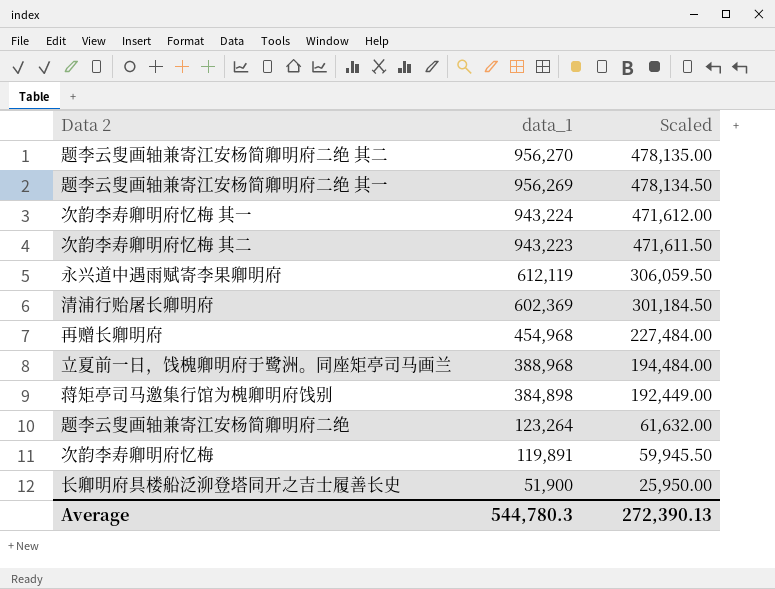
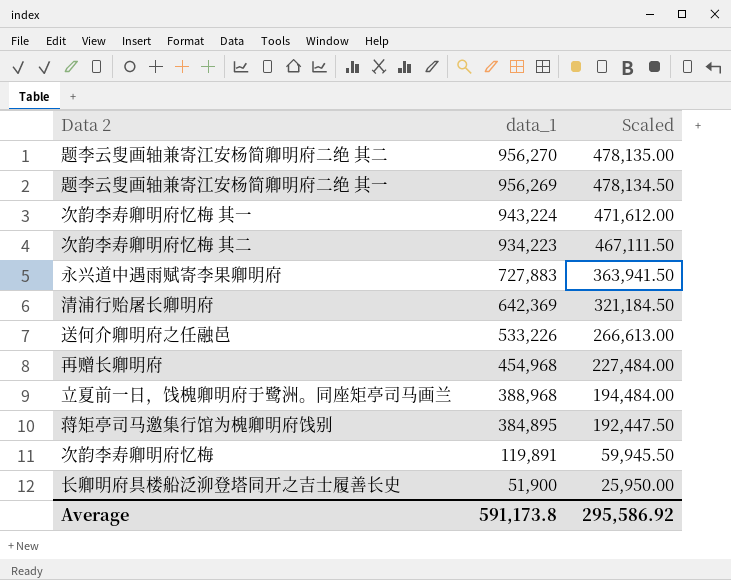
row 题李云叟画轴兼寄江安杨简卿明府二绝: 123,264 | 61,632.00 -> none
次韵李寿卿明府忆梅 其二 | data_1: 943,223 -> 934,223
次韵李寿卿明府忆梅 其二 | Scaled: 471,611.50 -> 467,111.50
永兴道中遇雨赋寄李果卿明府 | data_1: 612,119 -> 727,883
永兴道中遇雨赋寄李果卿明府 | Scaled: 306,059.50 -> 363,941.50
清浦行贻屠长卿明府 | data_1: 602,369 -> 642,369
清浦行贻屠长卿明府 | Scaled: 301,184.50 -> 321,184.50
row 送何介卿明府之任融邑: none -> 533,226 | 266,613.00
蒋矩亭司马邀集行馆为槐卿明府饯别 | data_1: 384,898 -> 384,895
蒋矩亭司马邀集行馆为槐卿明府饯别 | Scaled: 192,449.00 -> 192,447.50
Average | data_1: 544,780.3 -> 591,173.8
Average | Scaled: 272,390.13 -> 295,586.92

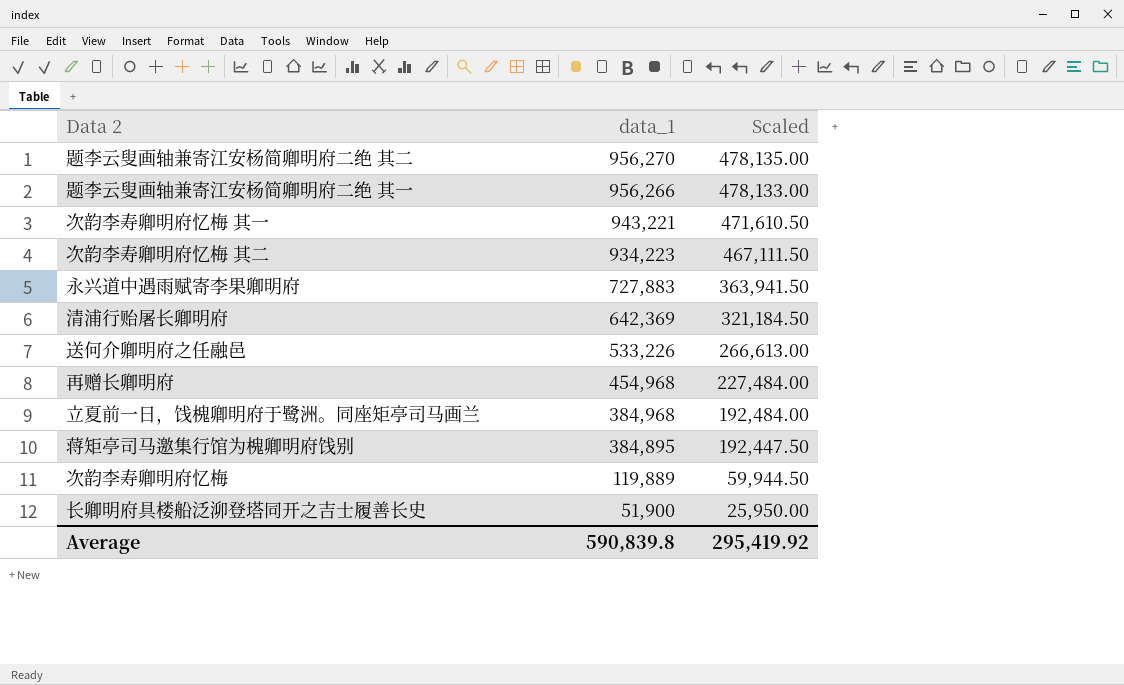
题李云叟画轴兼寄江安杨简卿明府二绝 其一 | data_1: 956,269 -> 956,266
题李云叟画轴兼寄江安杨简卿明府二绝 其一 | Scaled: 478,134.50 -> 478,133.00
次韵李寿卿明府忆梅 其一 | data_1: 943,224 -> 943,221
次韵李寿卿明府忆梅 其一 | Scaled: 471,612.00 -> 471,610.50
立夏前一日，饯槐卿明府于鹭洲。同座矩亭司马画兰 | data_1: 388,968 -> 384,968
立夏前一日，饯槐卿明府于鹭洲。同座矩亭司马画兰 | Scaled: 194,484.00 -> 192,484.00
次韵李寿卿明府忆梅 | data_1: 119,891 -> 119,889
次韵李寿卿明府忆梅 | Scaled: 59,945.50 -> 59,944.50
Average | data_1: 591,173.8 -> 590,839.8
Average | Scaled: 295,586.92 -> 295,419.92

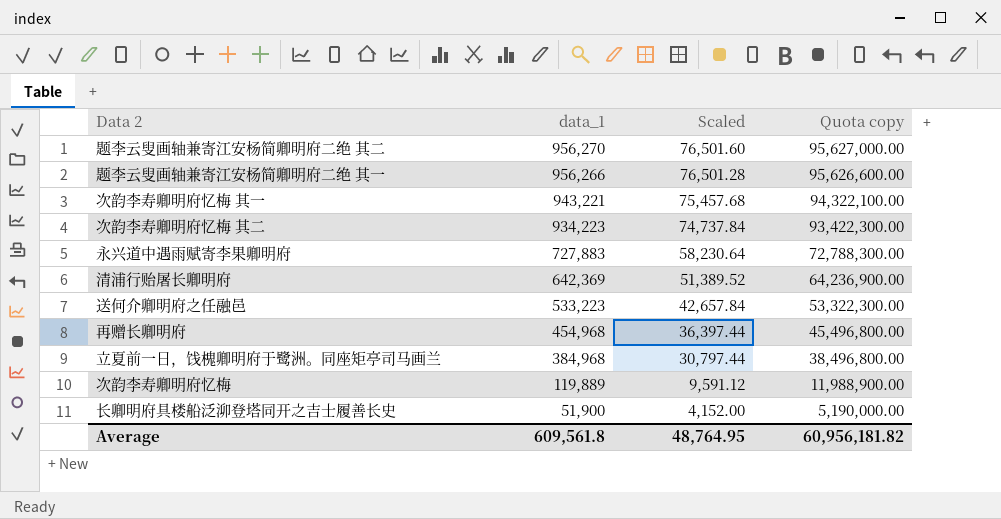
column Scaled | formula: [data_1] * 0.5 -> [data_1] * 0.08
column Quota copy | formula: none -> [data_1] * 100
row 蒋矩亭司马邀集行馆为槐卿明府饯别: 384,895 | 192,447.50 -> none
送何介卿明府之任融邑 | data_1: 533,226 -> 533,223
Average | data_1: 590,839.8 -> 609,561.8
Average | Scaled: 295,419.92 -> 48,764.95

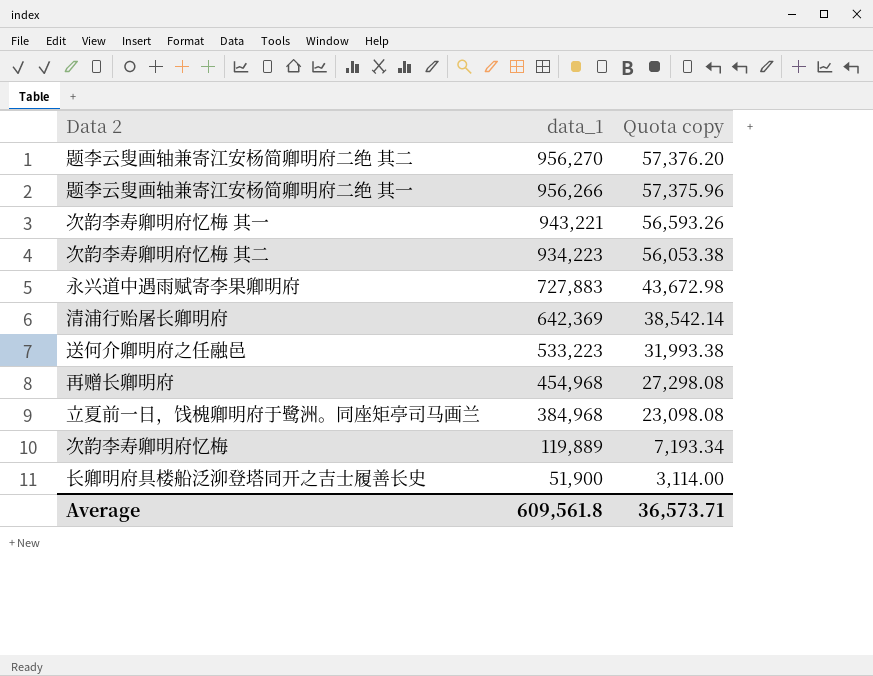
column Scaled | formula: [data_1] * 0.08 -> none
column Quota copy | formula: [data_1] * 100 -> [data_1] * 0.06
Average | Quota copy: 60,956,181.82 -> 36,573.71

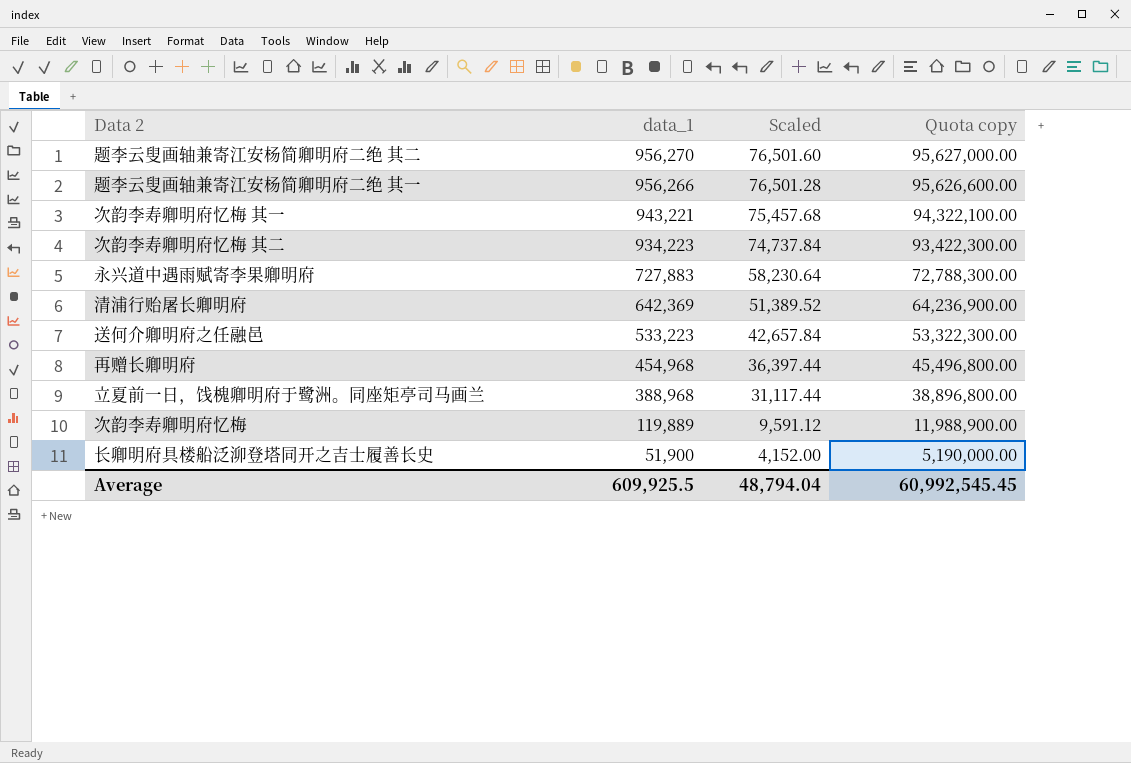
column Scaled | formula: none -> [data_1] * 0.08
column Quota copy | formula: [data_1] * 0.06 -> [data_1] * 100
立夏前一日，饯槐卿明府于鹭洲。同座矩亭司马画兰 | data_1: 384,968 -> 388,968
Average | data_1: 609,561.8 -> 609,925.5
Average | Quota copy: 36,573.71 -> 60,992,545.45

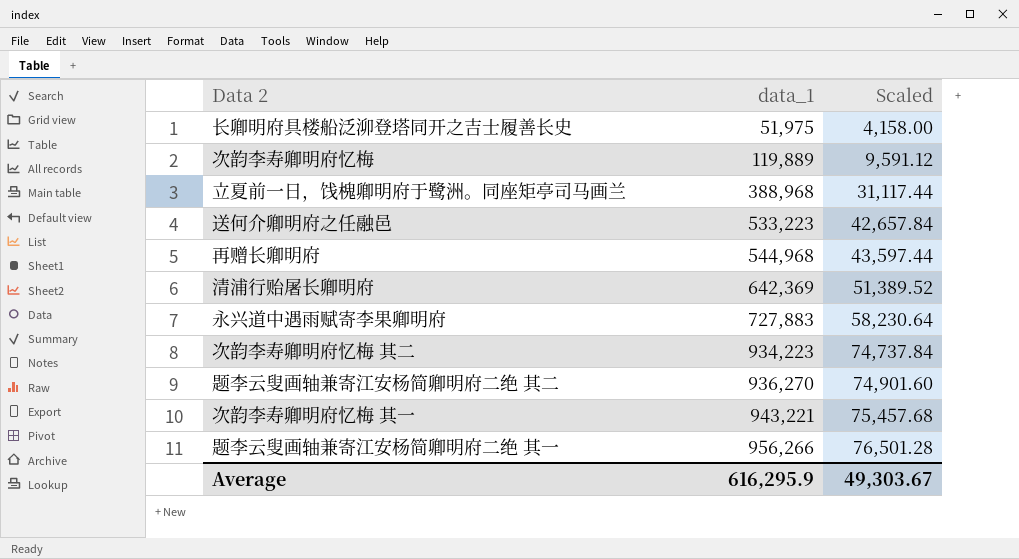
row order: data_1 descending -> data_1 ascending
column Quota copy | formula: [data_1] * 100 -> none
长卿明府具楼船泛泖登塔同开之吉士履善长史 | data_1: 51,900 -> 51,975
长卿明府具楼船泛泖登塔同开之吉士履善长史 | Scaled: 4,152.00 -> 4,158.00
再赠长卿明府 | data_1: 454,968 -> 544,968
再赠长卿明府 | Scaled: 36,397.44 -> 43,597.44
题李云叟画轴兼寄江安杨简卿明府二绝 其二 | data_1: 956,270 -> 936,270
题李云叟画轴兼寄江安杨简卿明府二绝 其二 | Scaled: 76,501.60 -> 74,901.60
Average | data_1: 609,925.5 -> 616,295.9
Average | Scaled: 48,794.04 -> 49,303.67

